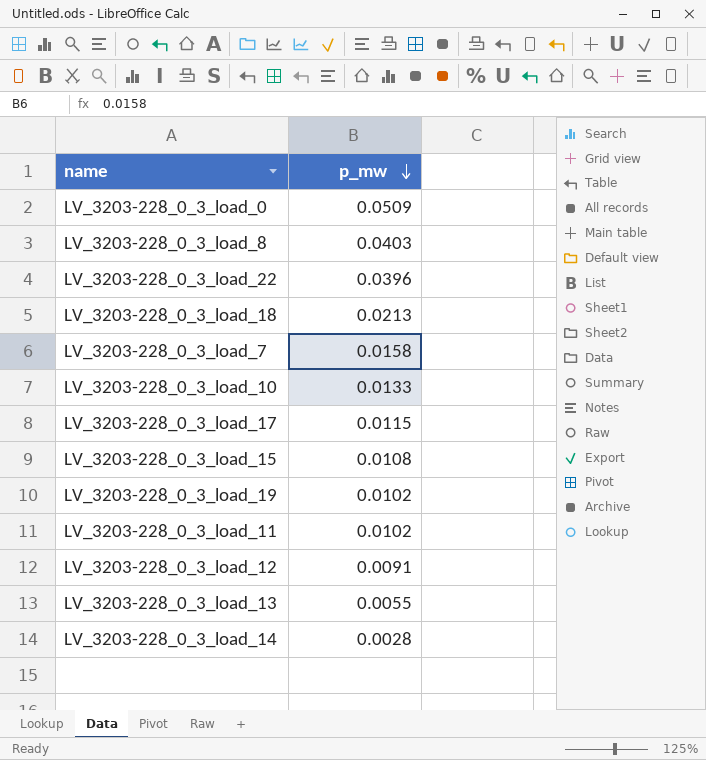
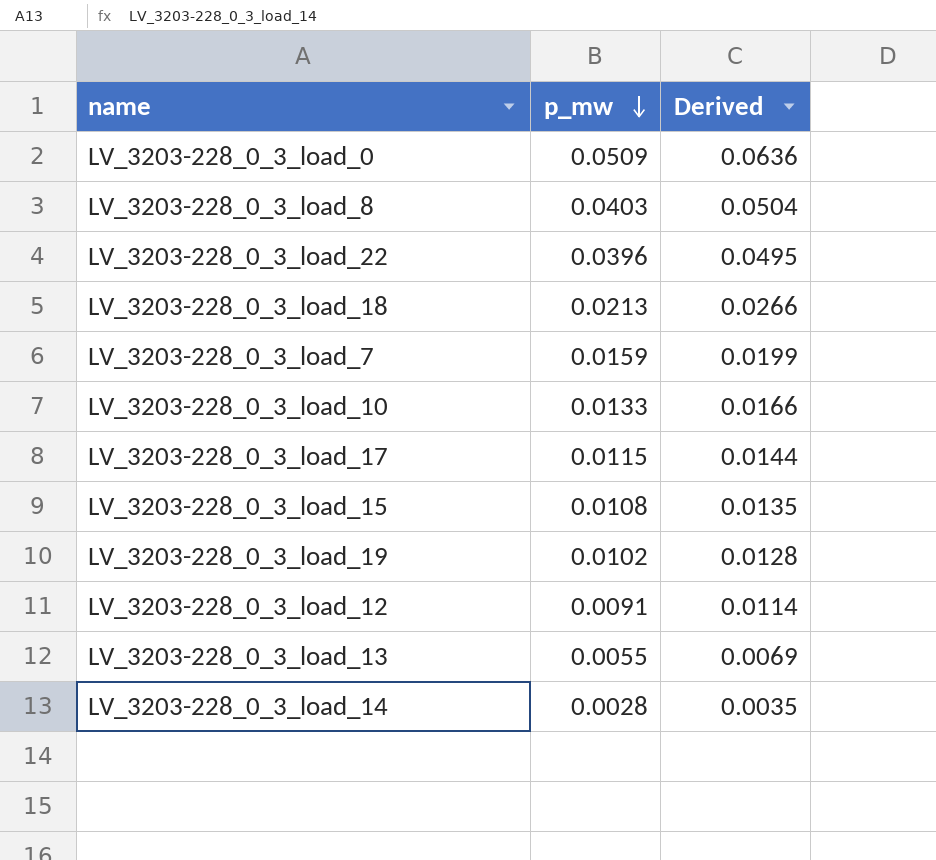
column Derived | formula: none -> [p_mw] * 1.25
row LV_3203-228_0_3_load_11: 0.0102 -> none
LV_3203-228_0_3_load_7 | p_mw: 0.0158 -> 0.0159

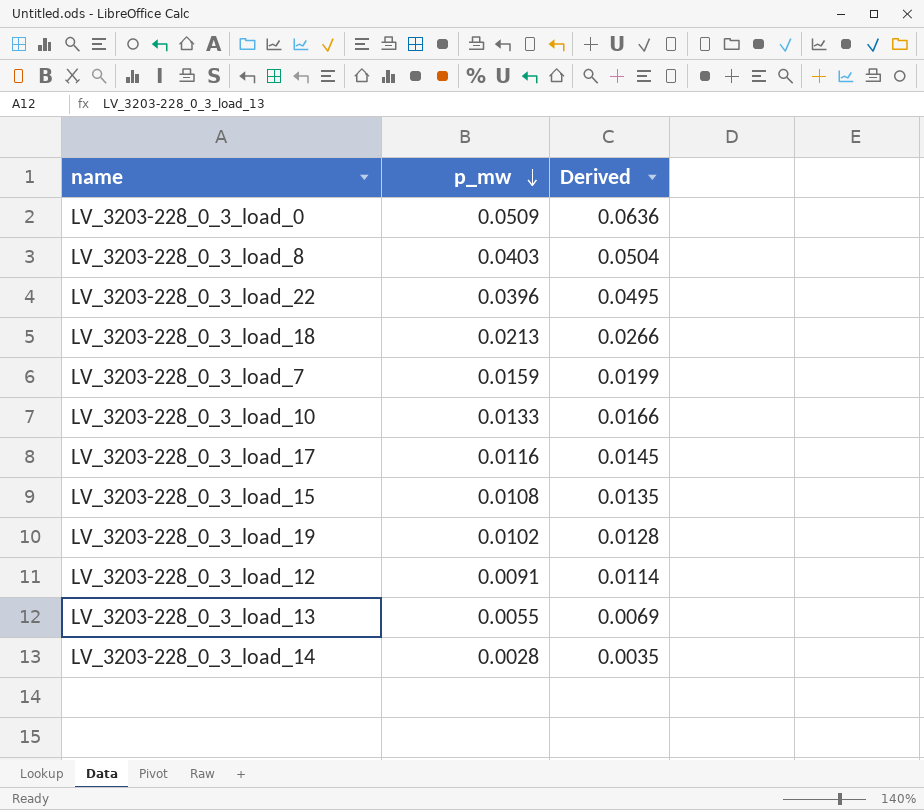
LV_3203-228_0_3_load_17 | p_mw: 0.0115 -> 0.0116
LV_3203-228_0_3_load_17 | Derived: 0.0144 -> 0.0145

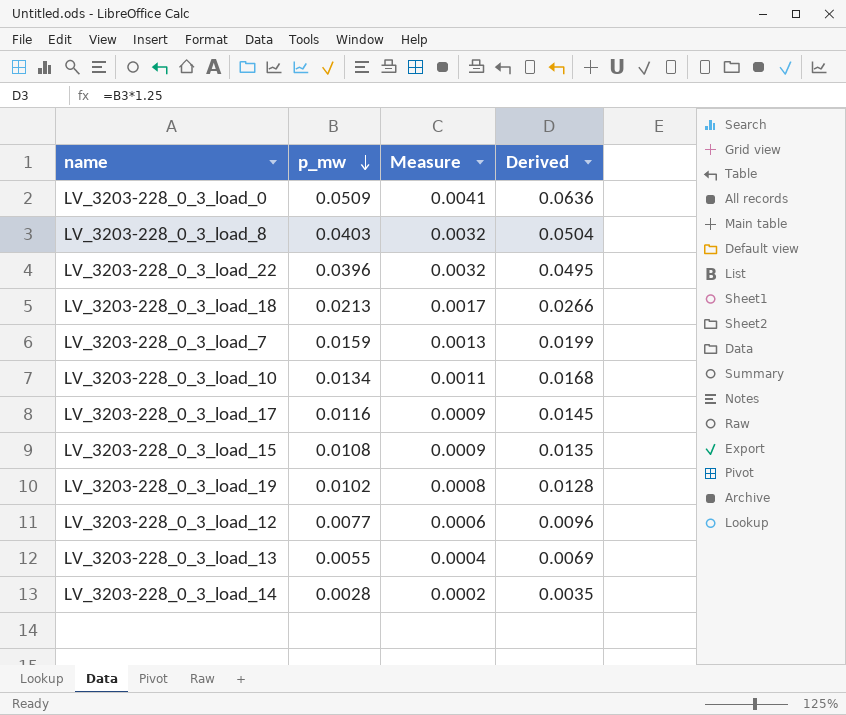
column Measure | formula: none -> [p_mw] * 0.08
LV_3203-228_0_3_load_10 | p_mw: 0.0133 -> 0.0134
LV_3203-228_0_3_load_10 | Derived: 0.0166 -> 0.0168
LV_3203-228_0_3_load_12 | p_mw: 0.0091 -> 0.0077
LV_3203-228_0_3_load_12 | Derived: 0.0114 -> 0.0096

